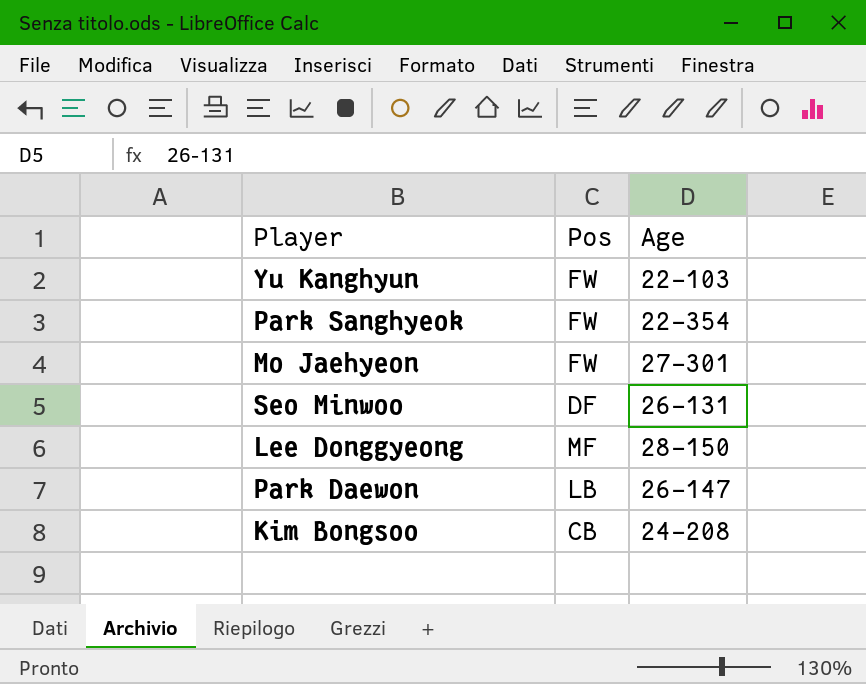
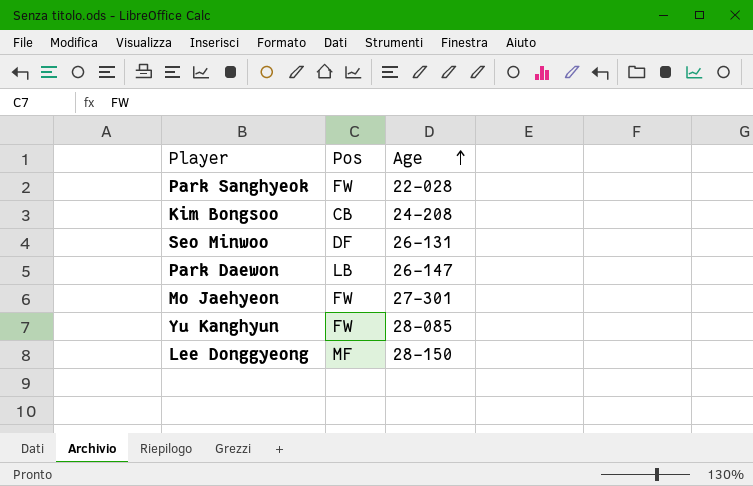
row order: none -> Age ascending
Park Sanghyeok | Age: 22-354 -> 22-028
Yu Kanghyun | Age: 22-103 -> 28-085

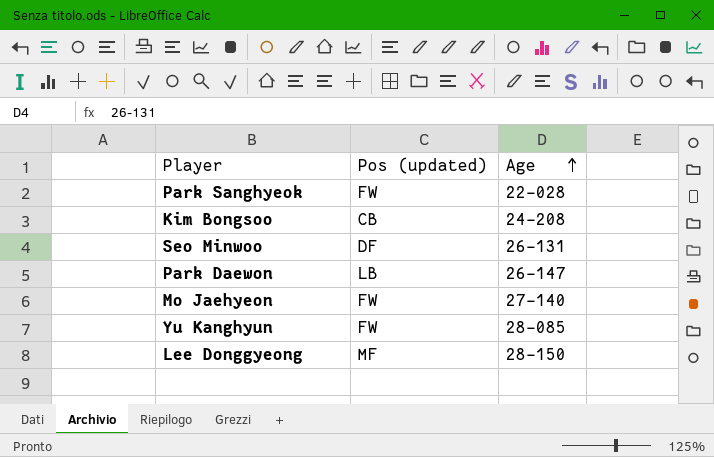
column name: Pos -> Pos (updated)
Mo Jaehyeon | Age: 27-301 -> 27-140

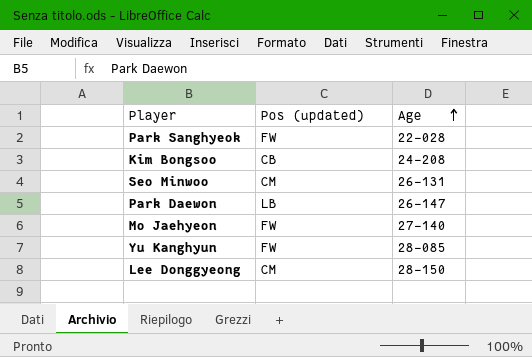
Seo Minwoo | Pos (updated): DF -> CM
Lee Donggyeong | Pos (updated): MF -> CM

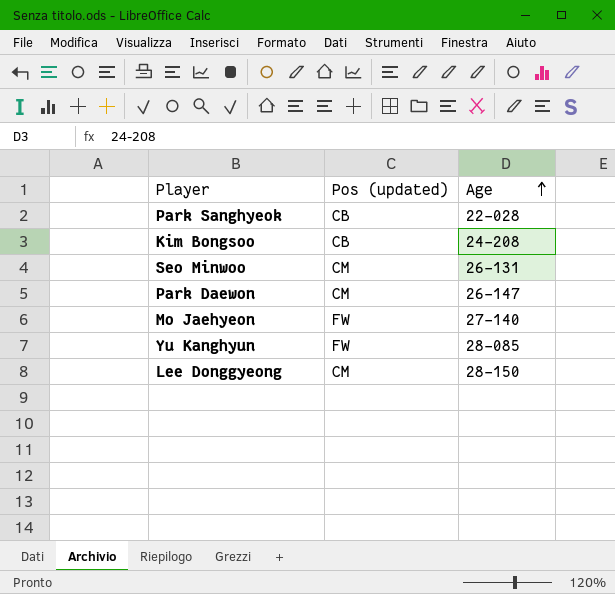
Park Sanghyeok | Pos (updated): FW -> CB
Park Daewon | Pos (updated): LB -> CM

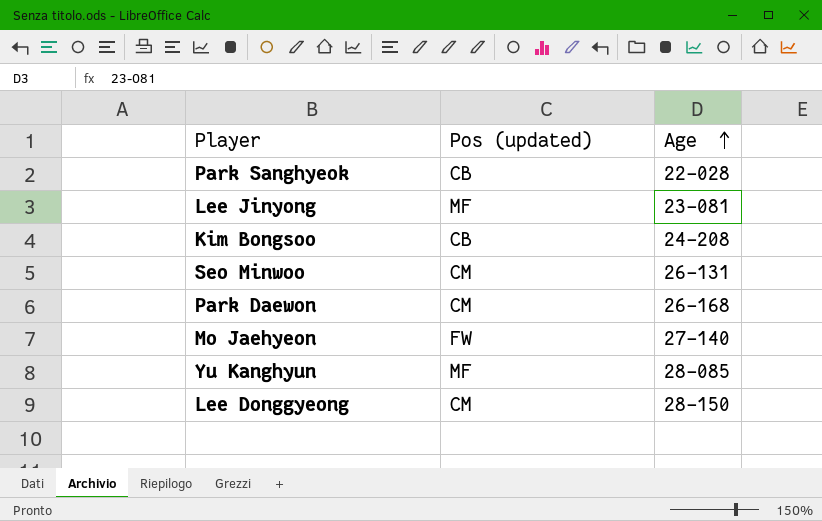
row Lee Jinyong: none -> MF | 23-081
Park Daewon | Age: 26-147 -> 26-168
Yu Kanghyun | Pos (updated): FW -> MF

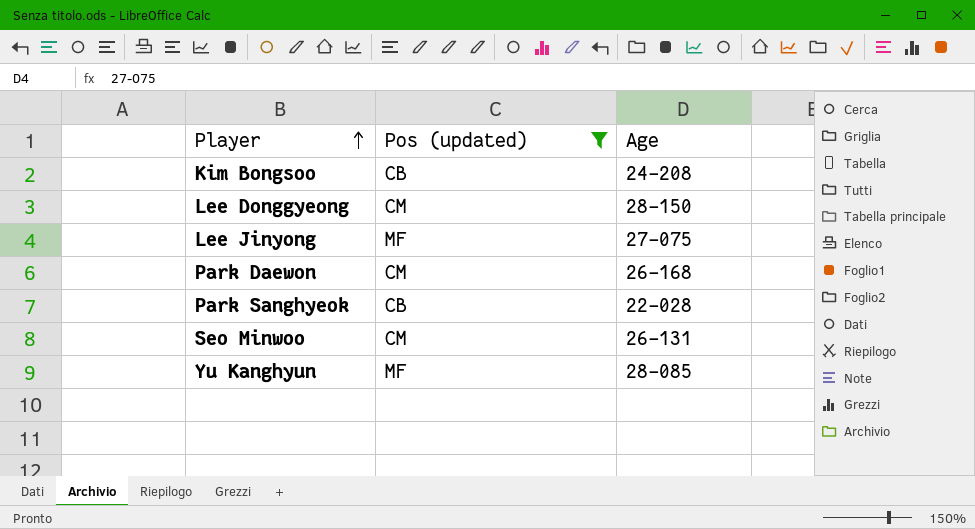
filter: none -> Pos (updated) != FW
row order: Age ascending -> Player ascending
Lee Jinyong | Age: 23-081 -> 27-075

